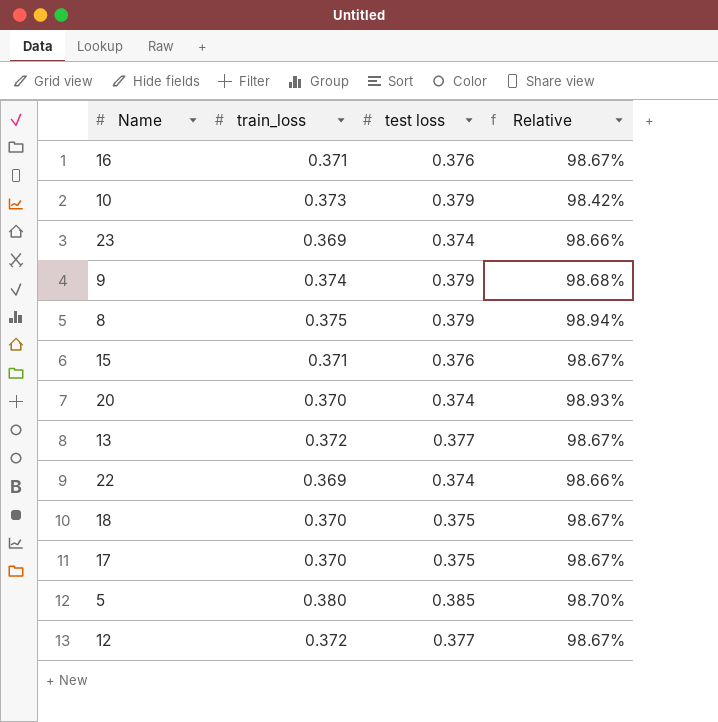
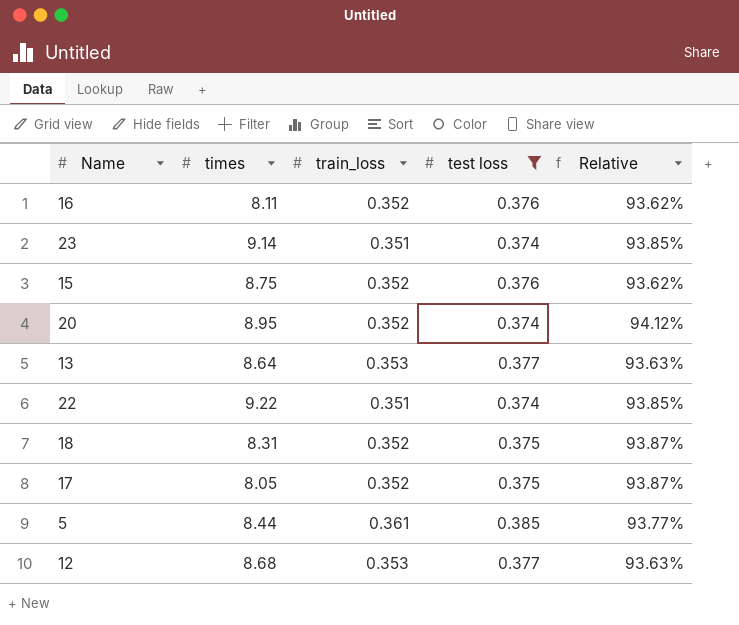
filter: none -> test loss != 0.379
column times | position: none -> 2
16 | train_loss: 0.371 -> 0.352
16 | Relative: 98.67% -> 93.62%
23 | train_loss: 0.369 -> 0.351
23 | Relative: 98.66% -> 93.85%
15 | train_loss: 0.371 -> 0.352
15 | Relative: 98.67% -> 93.62%
20 | train_loss: 0.370 -> 0.352
20 | Relative: 98.93% -> 94.12%
13 | train_loss: 0.372 -> 0.353
13 | Relative: 98.67% -> 93.63%
22 | train_loss: 0.369 -> 0.351
22 | Relative: 98.66% -> 93.85%
18 | train_loss: 0.370 -> 0.352
18 | Relative: 98.67% -> 93.87%
17 | train_loss: 0.370 -> 0.352
17 | Relative: 98.67% -> 93.87%
5 | train_loss: 0.380 -> 0.361
5 | Relative: 98.70% -> 93.77%
12 | train_loss: 0.372 -> 0.353
12 | Relative: 98.67% -> 93.63%

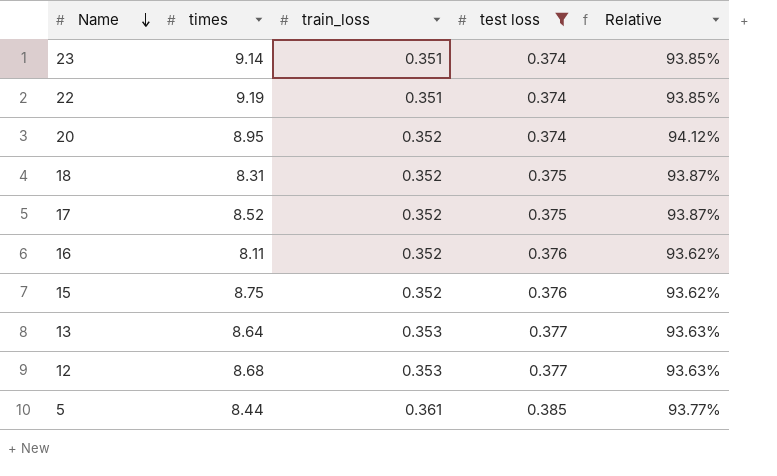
row order: none -> Name descending
22 | times: 9.22 -> 9.19
17 | times: 8.05 -> 8.52

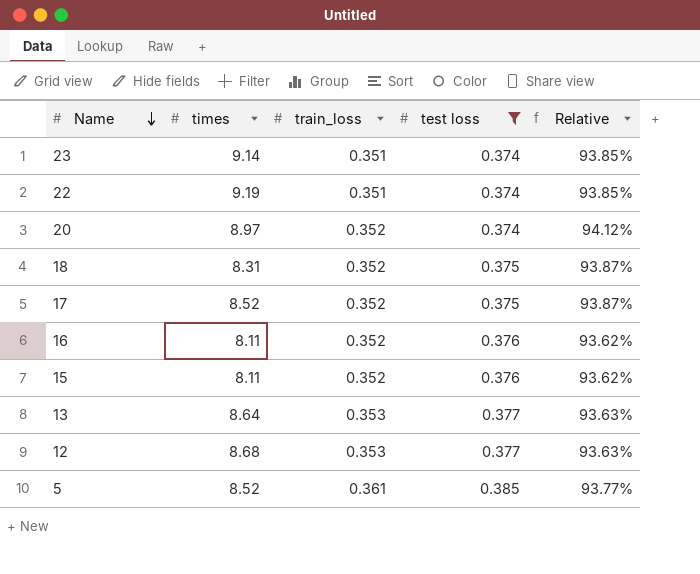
20 | times: 8.95 -> 8.97
15 | times: 8.75 -> 8.11
5 | times: 8.44 -> 8.52

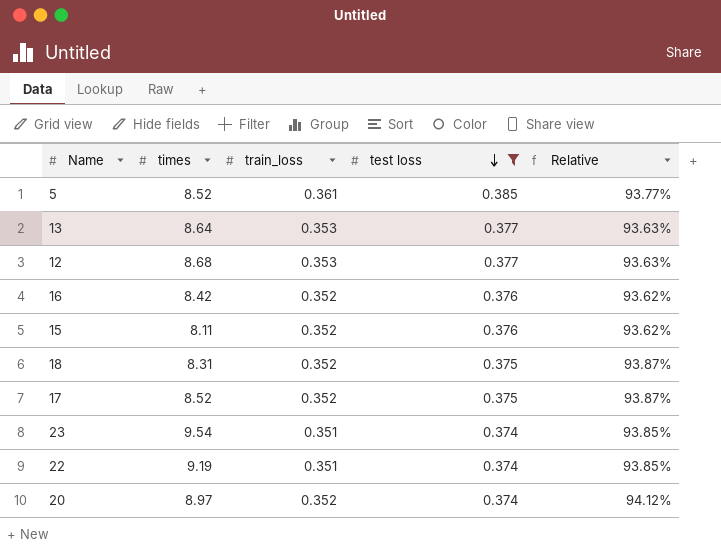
row order: Name descending -> test loss descending
16 | times: 8.11 -> 8.42
23 | times: 9.14 -> 9.54

